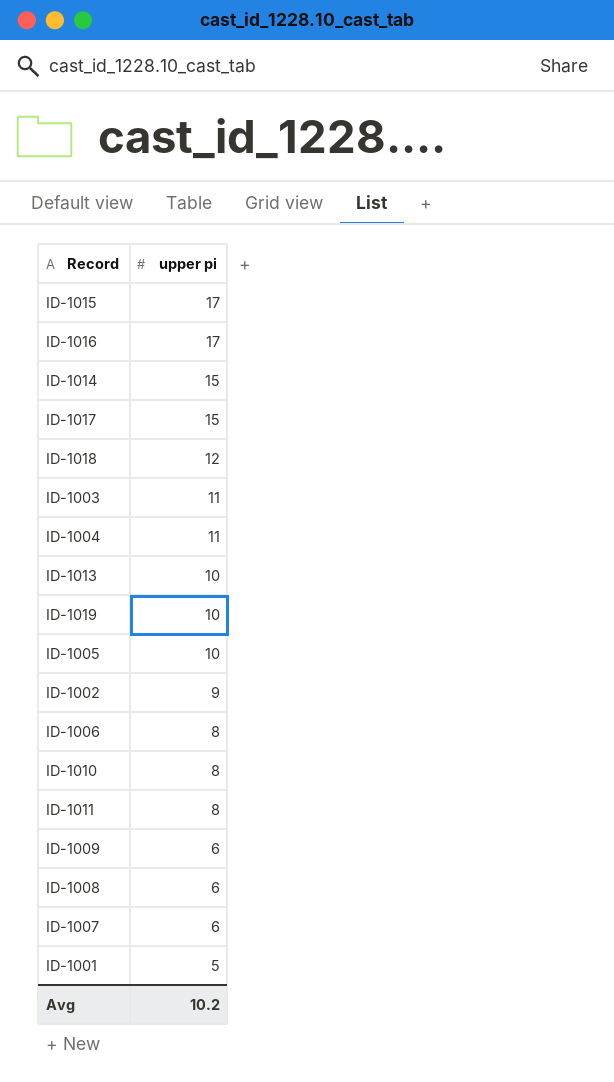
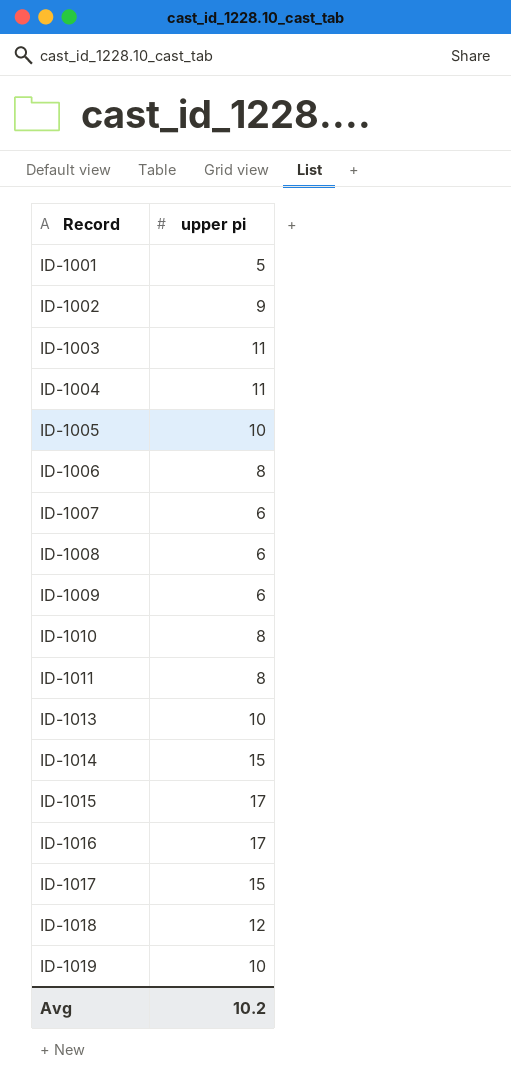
row order: upper pi descending -> Record ascending

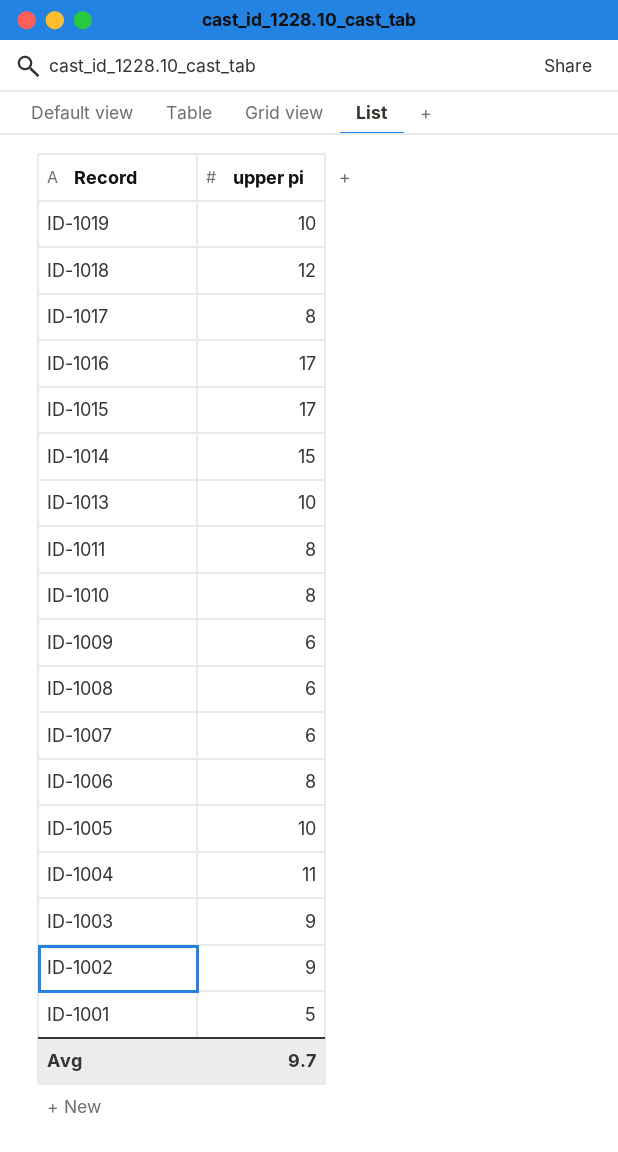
row order: Record ascending -> Record descending
ID-1017 | upper pi: 15 -> 8
ID-1003 | upper pi: 11 -> 9
Avg | upper pi: 10.2 -> 9.7

